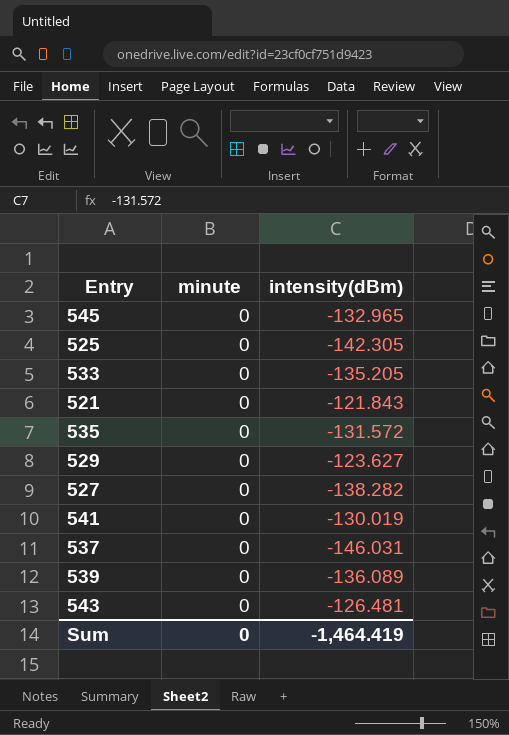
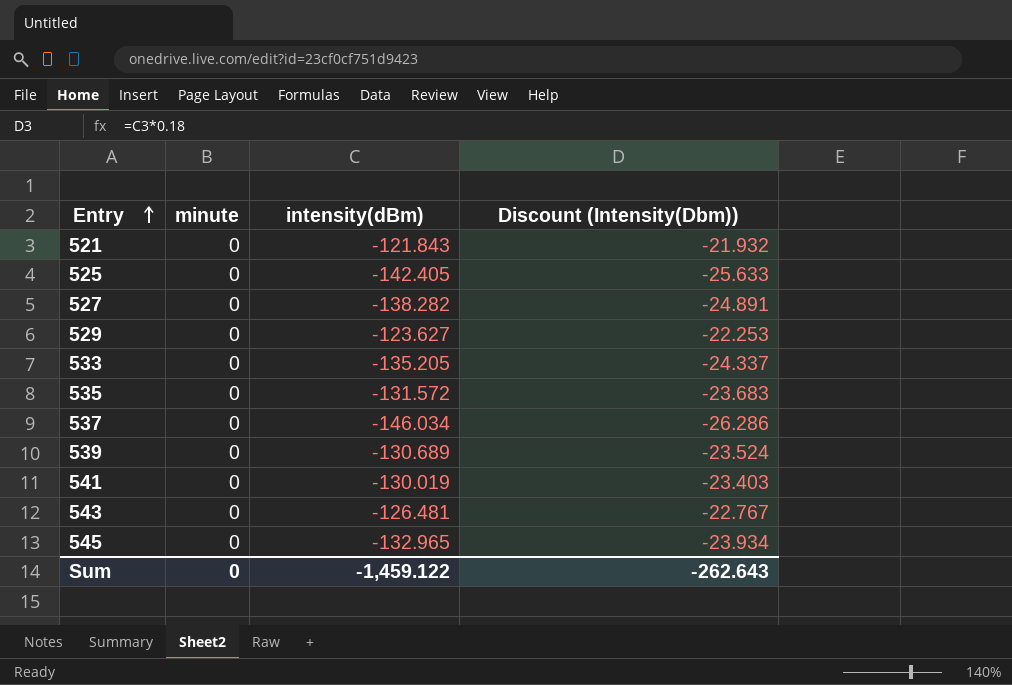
row order: none -> Entry ascending
column Discount (Intensity(Dbm)) | formula: none -> [intensity(dBm)] * 0.18
525 | intensity(dBm): -142.305 -> -142.405
537 | intensity(dBm): -146.031 -> -146.034
539 | intensity(dBm): -136.089 -> -130.689
Sum | intensity(dBm): -1,464.419 -> -1,459.122

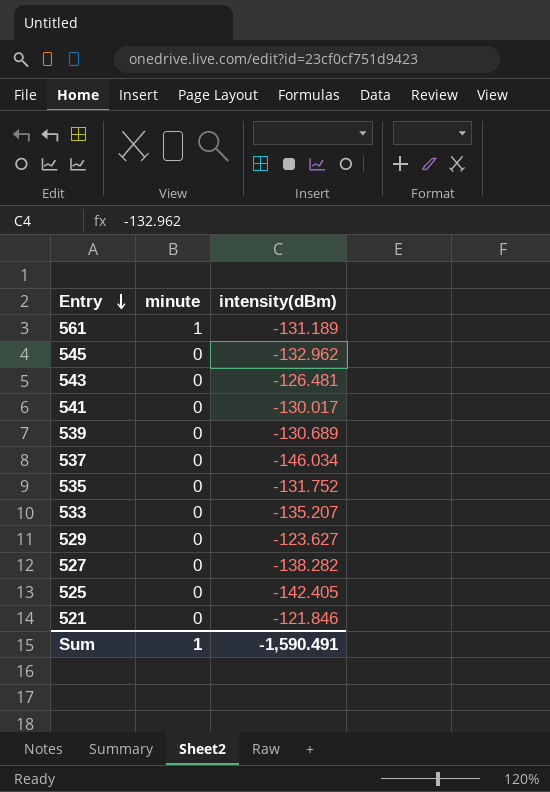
row order: Entry ascending -> Entry descending
column Discount (Intensity(Dbm)) | formula: [intensity(dBm)] * 0.18 -> none
row 561: none -> 1 | -131.189
545 | intensity(dBm): -132.965 -> -132.962
541 | intensity(dBm): -130.019 -> -130.017
535 | intensity(dBm): -131.572 -> -131.752
533 | intensity(dBm): -135.205 -> -135.207
521 | intensity(dBm): -121.843 -> -121.846
Sum | minute: 0 -> 1
Sum | intensity(dBm): -1,459.122 -> -1,590.491

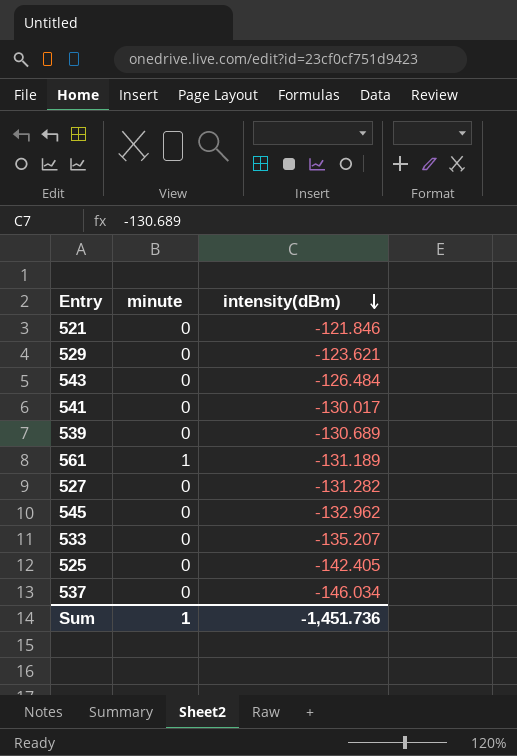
row order: Entry descending -> intensity(dBm) descending
row 535: 0 | -131.752 -> none
529 | intensity(dBm): -123.627 -> -123.621
543 | intensity(dBm): -126.481 -> -126.484
527 | intensity(dBm): -138.282 -> -131.282
Sum | intensity(dBm): -1,590.491 -> -1,451.736

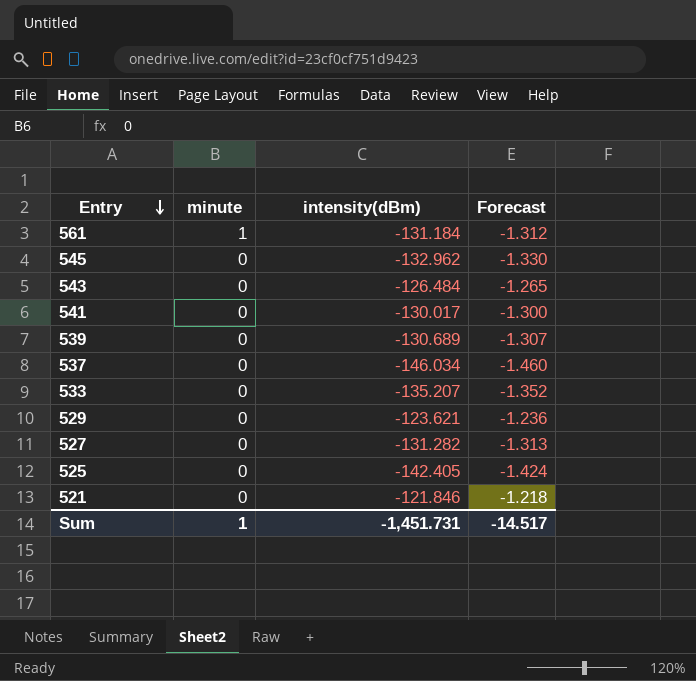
row order: intensity(dBm) descending -> Entry descending
column Forecast | formula: none -> [intensity(dBm)] * 0.01
561 | intensity(dBm): -131.189 -> -131.184
Sum | intensity(dBm): -1,451.736 -> -1,451.731

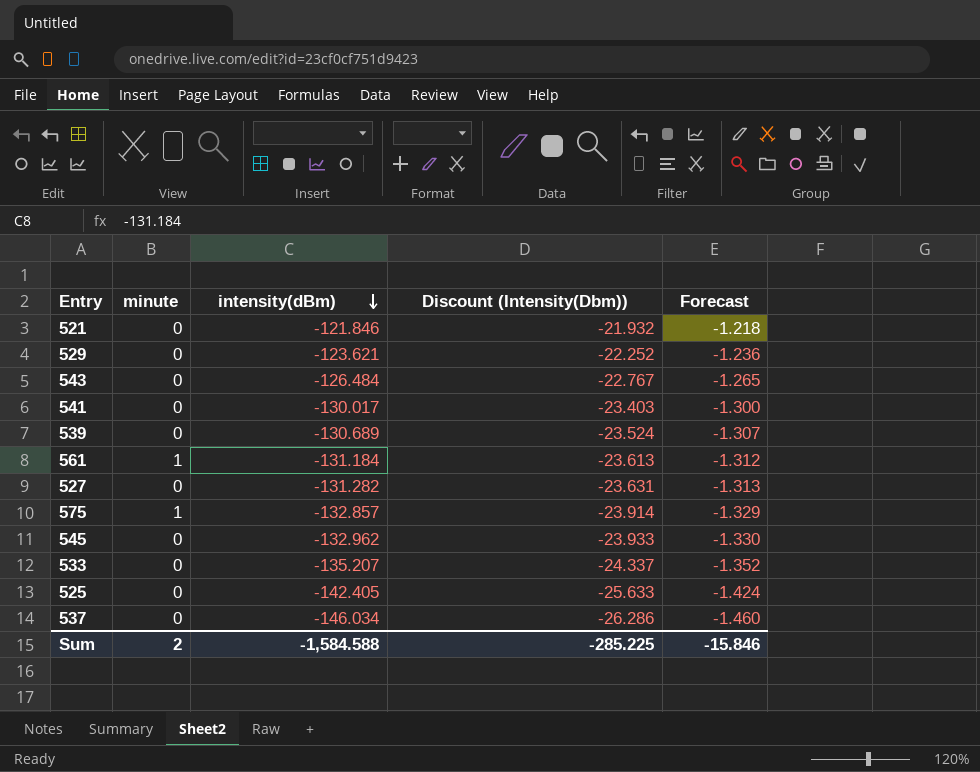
row order: Entry descending -> intensity(dBm) descending
column Discount (Intensity(Dbm)) | formula: none -> [intensity(dBm)] * 0.18
row 575: none -> 1 | -132.857 | -23.914 | -1.329
Sum | minute: 1 -> 2
Sum | intensity(dBm): -1,451.731 -> -1,584.588
Sum | Forecast: -14.517 -> -15.846

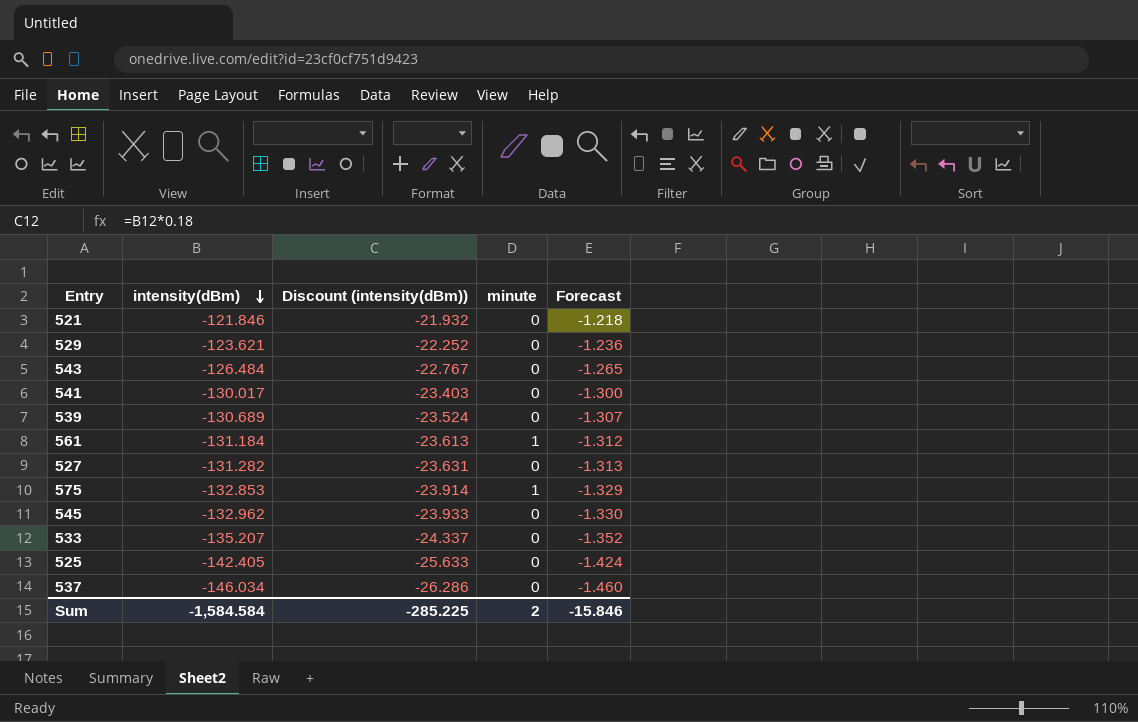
column name: Discount (Intensity(Dbm)) -> Discount (intensity(dBm))
column minute | position: 2 -> 4
575 | intensity(dBm): -132.857 -> -132.853
Sum | intensity(dBm): -1,584.588 -> -1,584.584

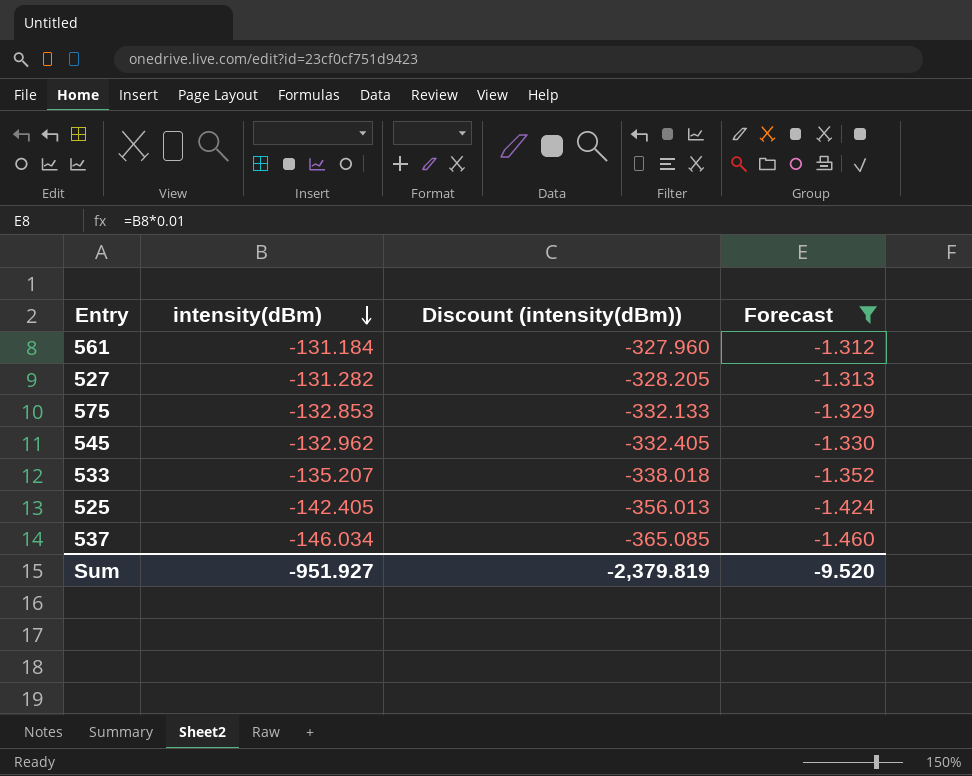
filter: none -> Forecast <= -1.312
column minute | position: 4 -> none
column Discount (intensity(dBm)) | formula: [intensity(dBm)] * 0.18 -> [intensity(dBm)] * 2.5
Sum | intensity(dBm): -1,584.584 -> -951.927
Sum | Discount (intensity(dBm)): -285.225 -> -2,379.819
Sum | Forecast: -15.846 -> -9.520

